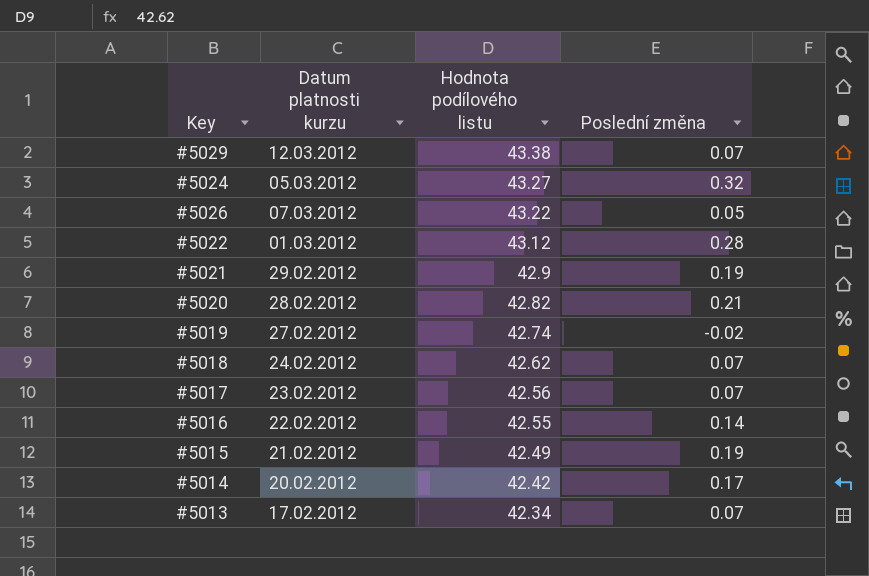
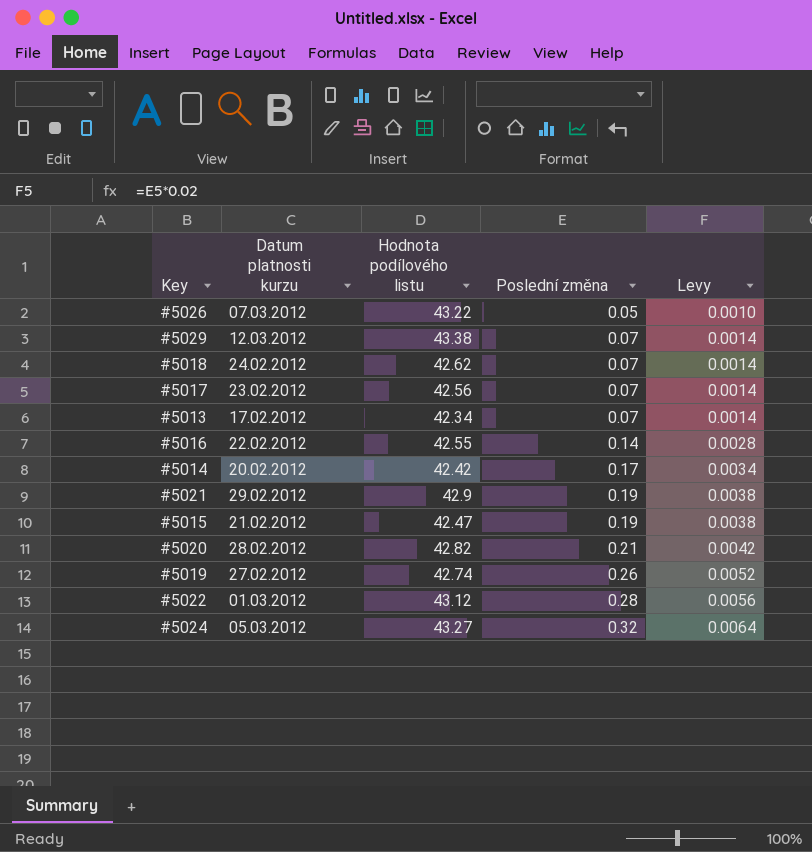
row order: Hodnota podílového listu descending -> Poslední změna ascending
column Levy | formula: none -> [Poslední změna] * 0.02
#5015 | Hodnota podílového listu: 42.49 -> 42.47
#5019 | Poslední změna: -0.02 -> 0.26

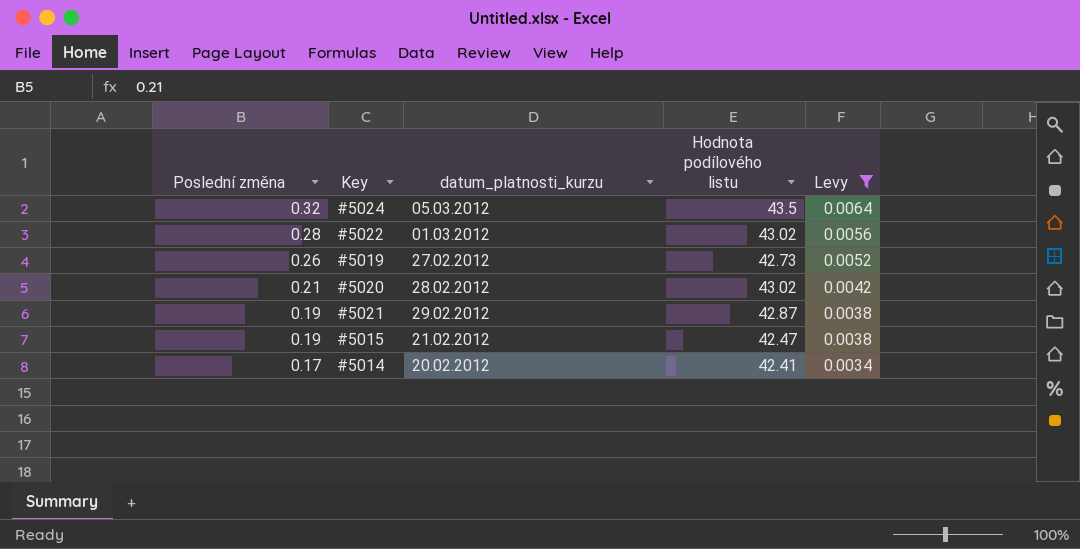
filter: none -> Levy >= 0.0034
row order: Poslední změna ascending -> Poslední změna descending
column Poslední změna | position: 4 -> 1
column name: Datum platnosti kurzu -> datum_platnosti_kurzu
#5024 | Hodnota podílového listu: 43.27 -> 43.5
#5022 | Hodnota podílového listu: 43.12 -> 43.02
#5019 | Hodnota podílového listu: 42.74 -> 42.73
#5020 | Hodnota podílového listu: 42.82 -> 43.02
#5021 | Hodnota podílového listu: 42.9 -> 42.87
#5014 | Hodnota podílového listu: 42.42 -> 42.41

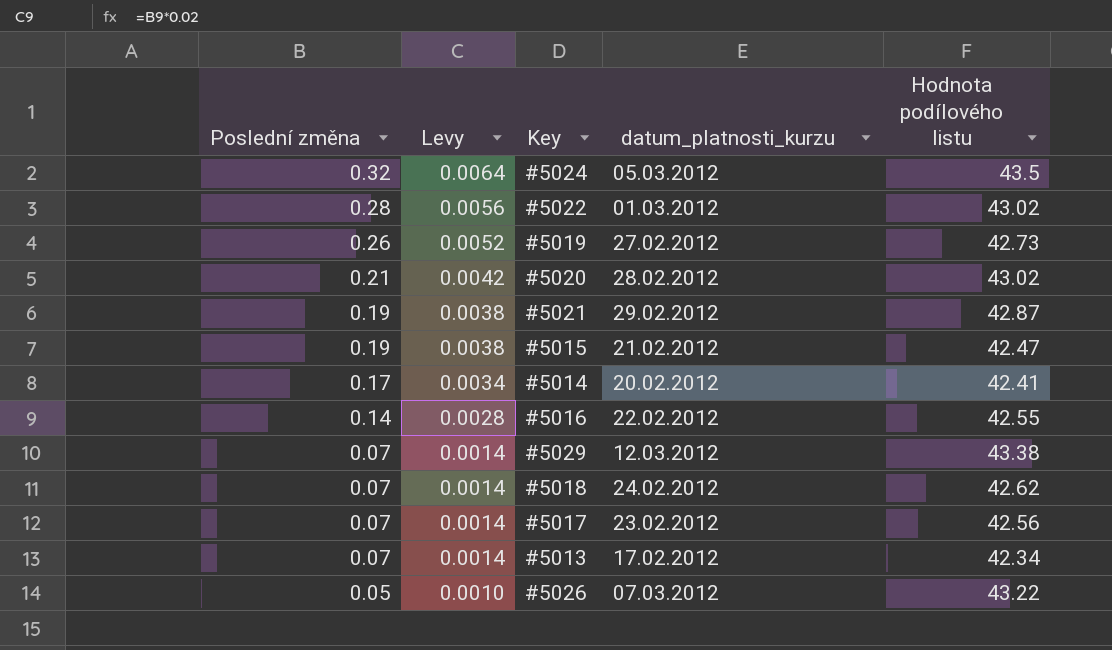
filter: Levy >= 0.0034 -> none
column Levy | position: 5 -> 2

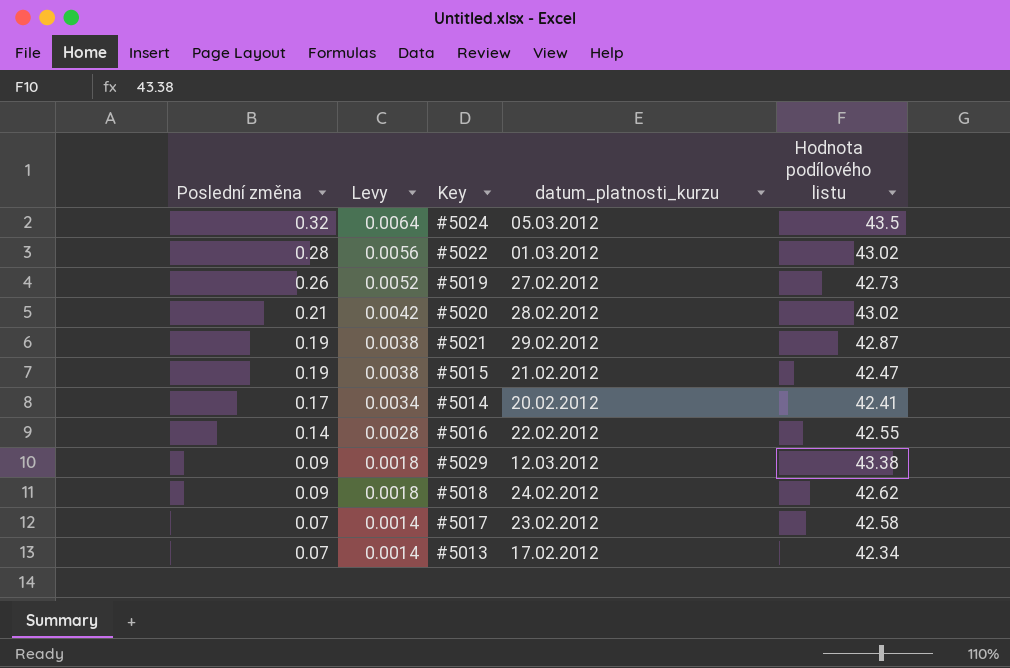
row #5026: 0.05 | 0.0010 | 07.03.2012 | 43.22 -> none
#5029 | Poslední změna: 0.07 -> 0.09
#5029 | Levy: 0.0014 -> 0.0018
#5018 | Poslední změna: 0.07 -> 0.09
#5018 | Levy: 0.0014 -> 0.0018
#5017 | Hodnota podílového listu: 42.56 -> 42.58

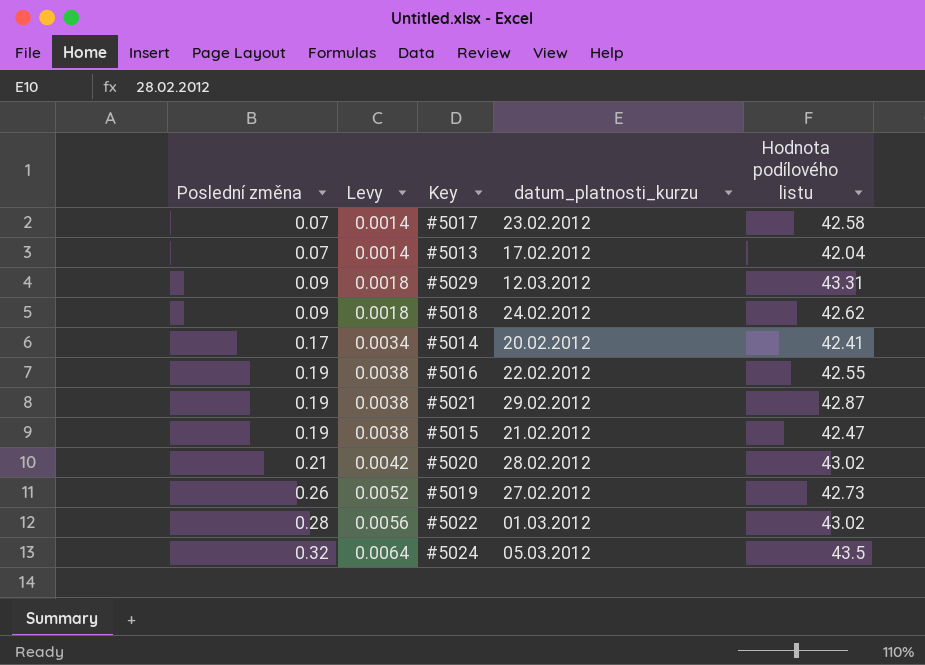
row order: Poslední změna descending -> Poslední změna ascending
#5013 | Hodnota podílového listu: 42.34 -> 42.04
#5029 | Hodnota podílového listu: 43.38 -> 43.31
#5016 | Poslední změna: 0.14 -> 0.19
#5016 | Levy: 0.0028 -> 0.0038

